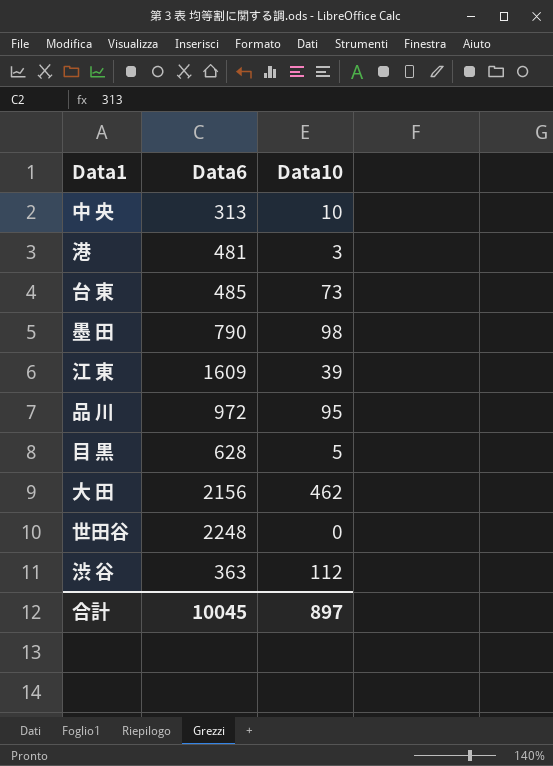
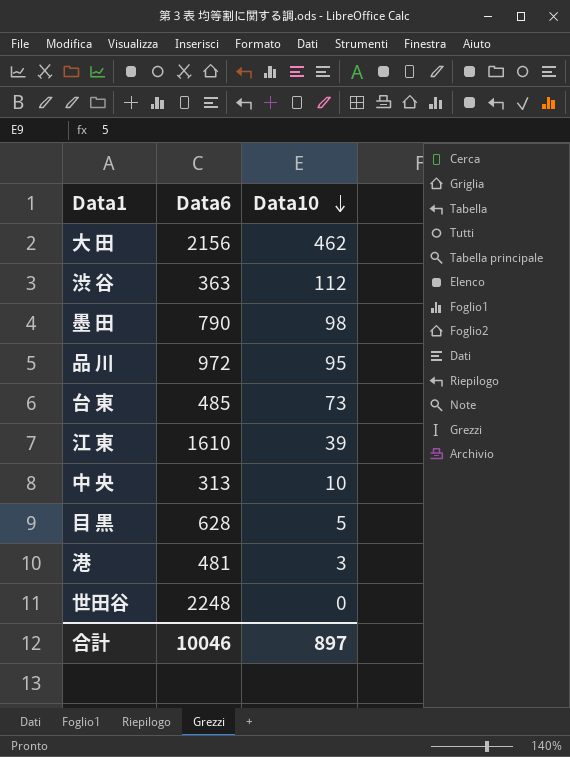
row order: none -> Data10 descending
江 東 | Data6: 1609 -> 1610
合計 | Data6: 10045 -> 10046

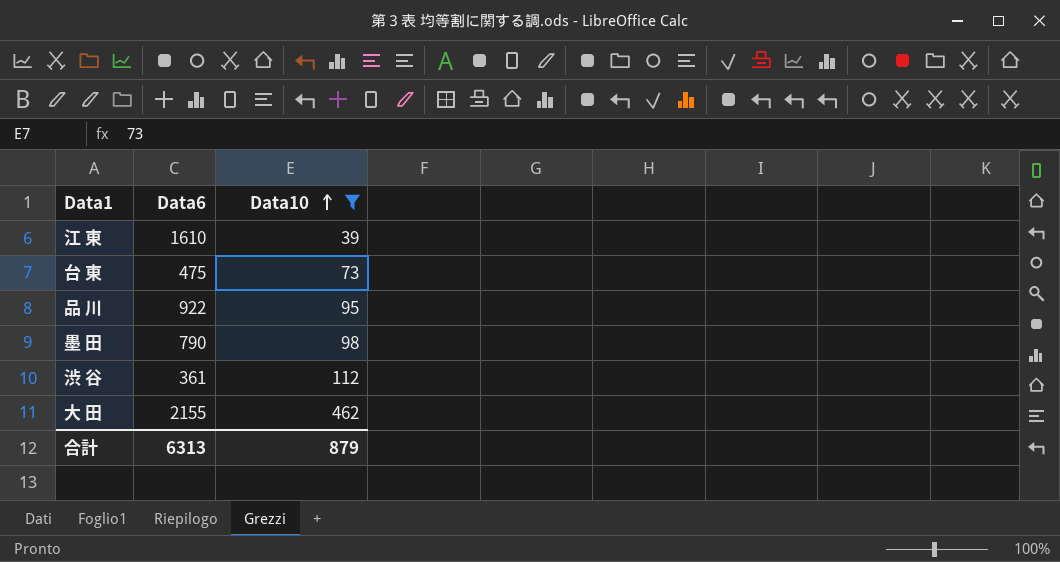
filter: none -> Data10 >= 39
row order: Data10 descending -> Data10 ascending
台 東 | Data6: 485 -> 475
品 川 | Data6: 972 -> 922
渋 谷 | Data6: 363 -> 361
大 田 | Data6: 2156 -> 2155
合計 | Data6: 10046 -> 6313
合計 | Data10: 897 -> 879

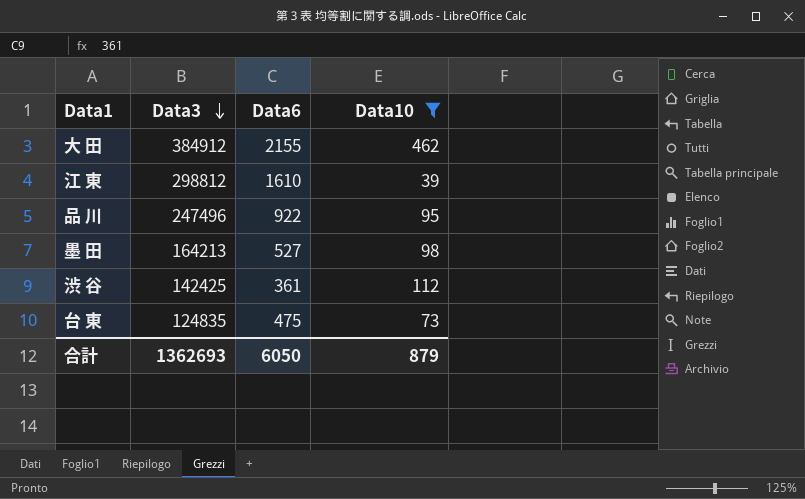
row order: Data10 ascending -> Data3 descending
column Data3 | position: none -> 2
墨 田 | Data6: 790 -> 527
合計 | Data6: 6313 -> 6050

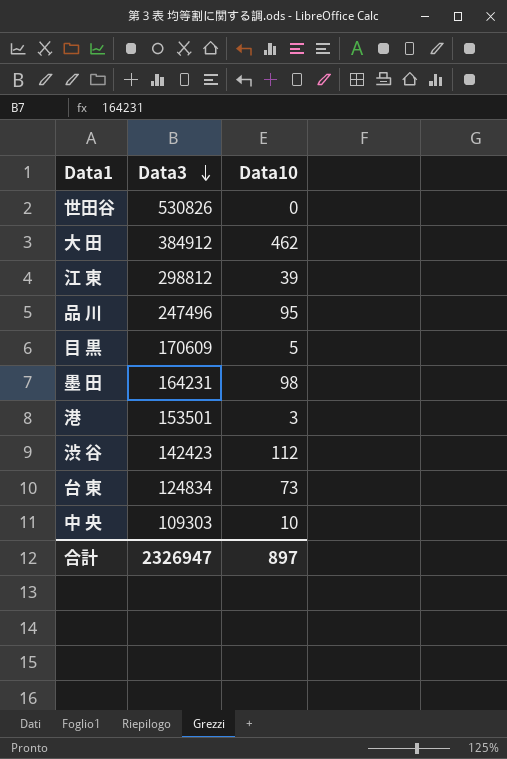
filter: Data10 >= 39 -> none
column Data6 | position: 3 -> none
墨 田 | Data3: 164213 -> 164231
渋 谷 | Data3: 142425 -> 142423
台 東 | Data3: 124835 -> 124834
合計 | Data3: 1362693 -> 2326947
合計 | Data10: 879 -> 897

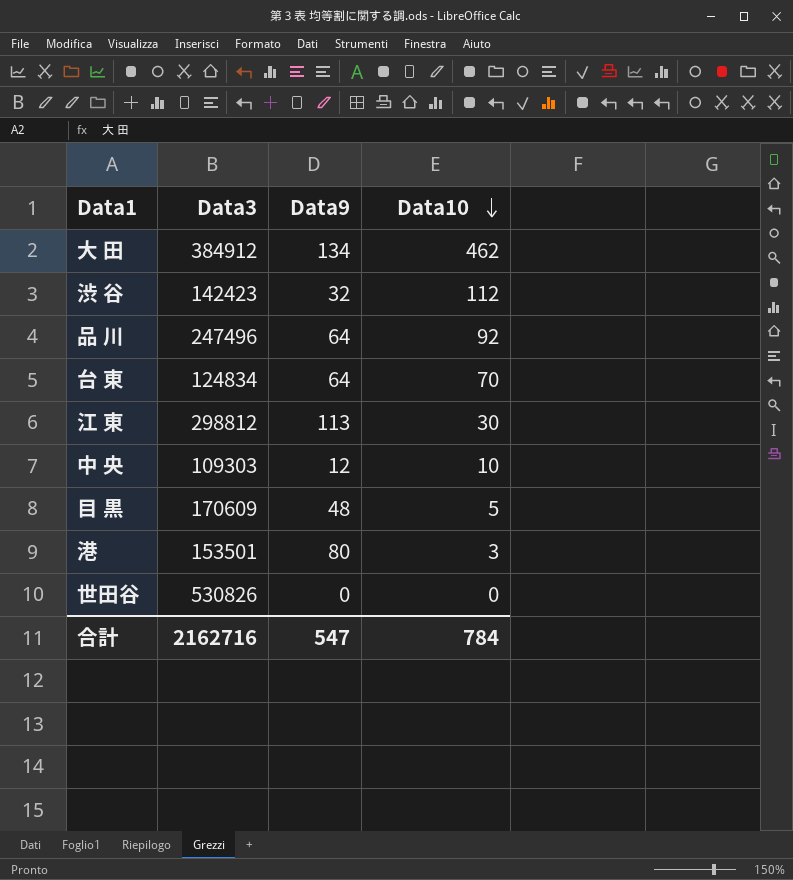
row order: Data3 descending -> Data10 descending
column Data9 | position: none -> 3
row 墨 田: 164231 | 98 -> none
品 川 | Data10: 95 -> 92
台 東 | Data10: 73 -> 70
江 東 | Data10: 39 -> 30
合計 | Data3: 2326947 -> 2162716
合計 | Data10: 897 -> 784

